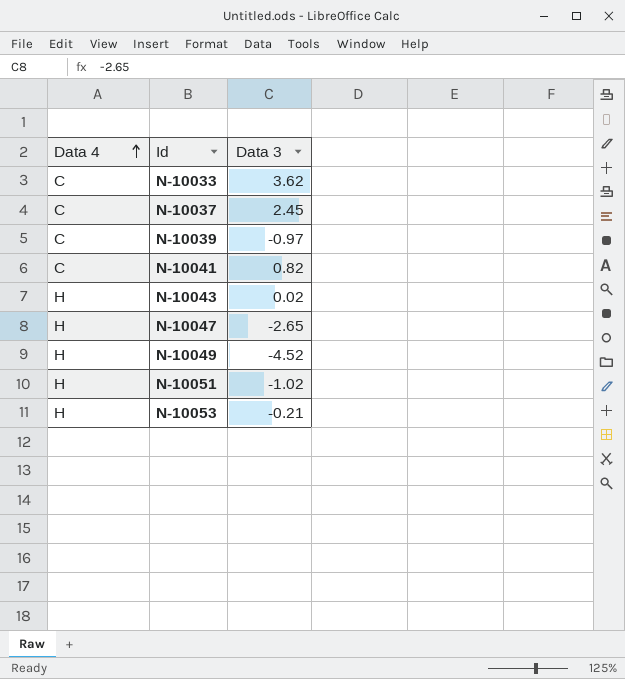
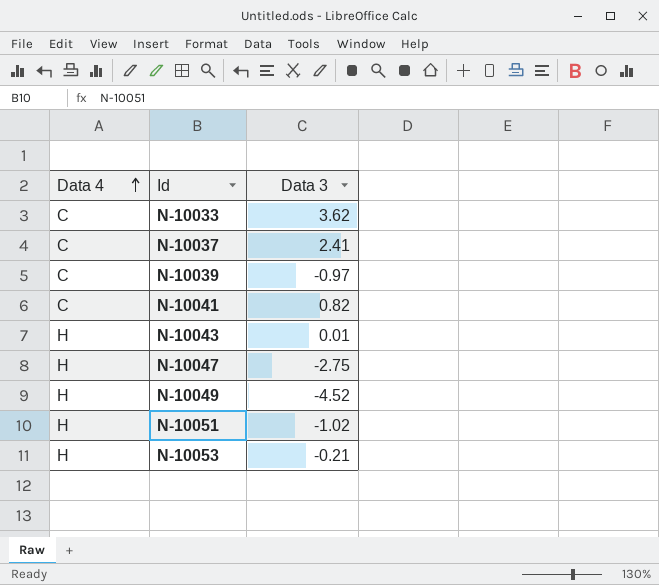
N-10037 | Data 3: 2.45 -> 2.41
N-10043 | Data 3: 0.02 -> 0.01
N-10047 | Data 3: -2.65 -> -2.75

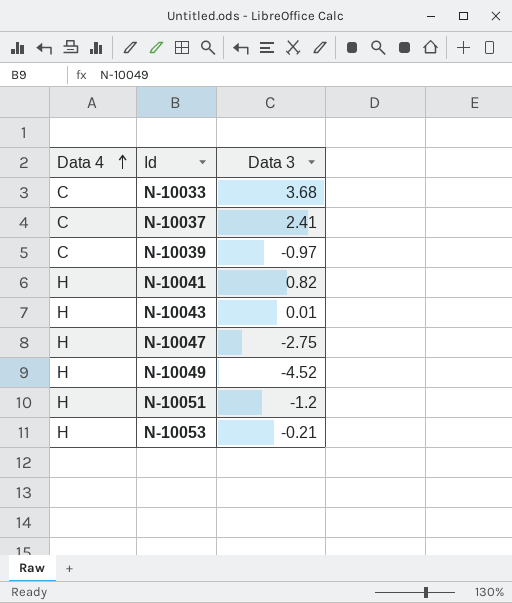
N-10033 | Data 3: 3.62 -> 3.68
N-10041 | Data 4: C -> H
N-10051 | Data 3: -1.02 -> -1.2

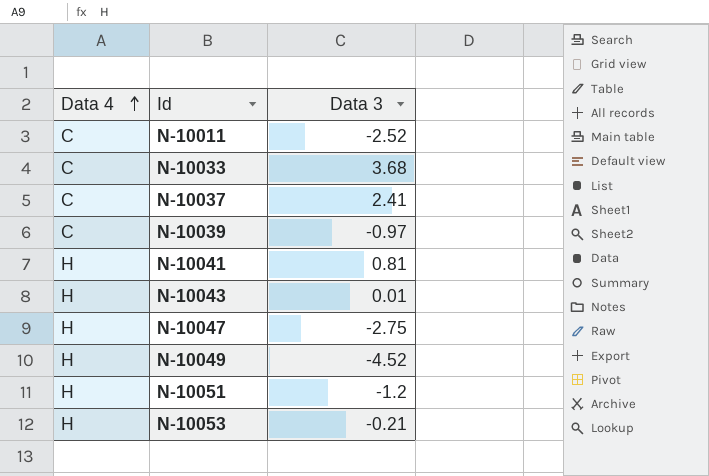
row N-10011: none -> C | -2.52
N-10041 | Data 3: 0.82 -> 0.81

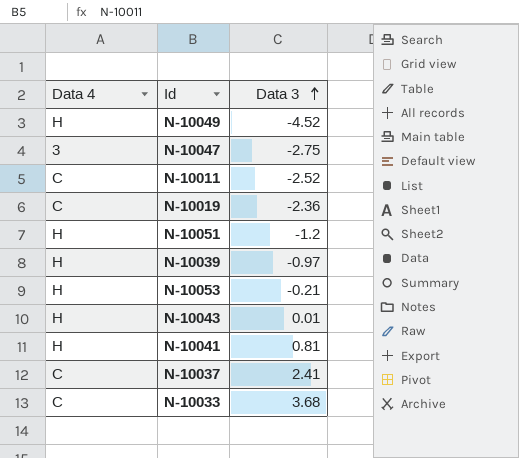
row order: Data 4 ascending -> Data 3 ascending
N-10047 | Data 4: H -> 3
row N-10019: none -> C | -2.36
N-10039 | Data 4: C -> H

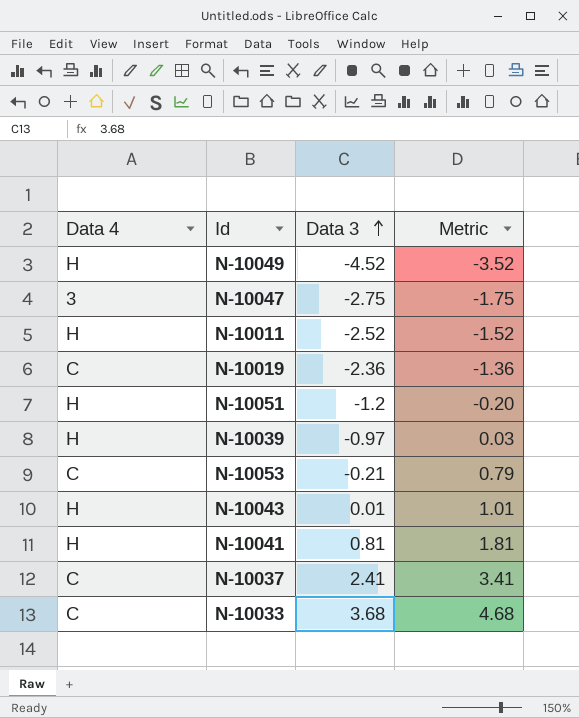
column Metric | formula: none -> [Data 3] + 1
N-10011 | Data 4: C -> H
N-10053 | Data 4: H -> C

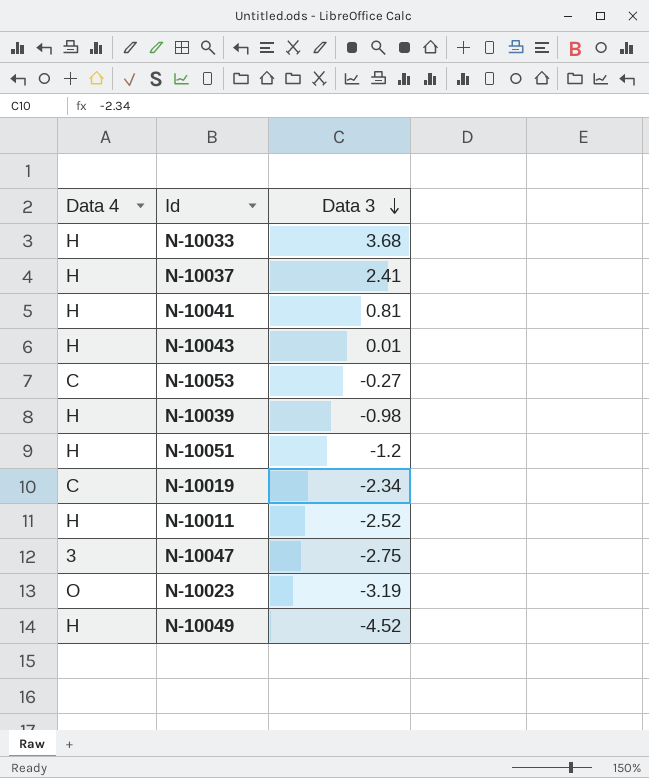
row order: Data 3 ascending -> Data 3 descending
column Metric | formula: [Data 3] + 1 -> none
N-10033 | Data 4: C -> H
N-10037 | Data 4: C -> H
N-10053 | Data 3: -0.21 -> -0.27
N-10039 | Data 3: -0.97 -> -0.98
N-10019 | Data 3: -2.36 -> -2.34
row N-10023: none -> O | -3.19

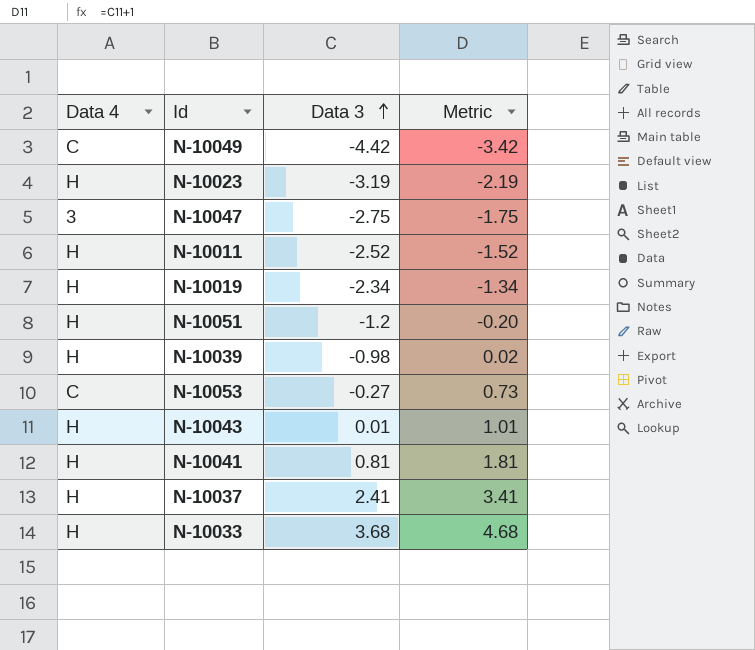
row order: Data 3 descending -> Data 3 ascending
column Metric | formula: none -> [Data 3] + 1
N-10049 | Data 4: H -> C
N-10049 | Data 3: -4.52 -> -4.42
N-10023 | Data 4: O -> H
N-10019 | Data 4: C -> H

